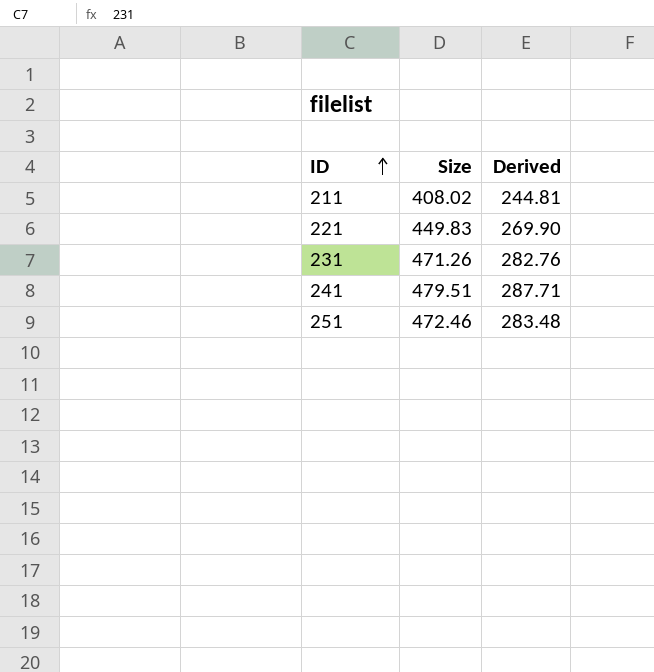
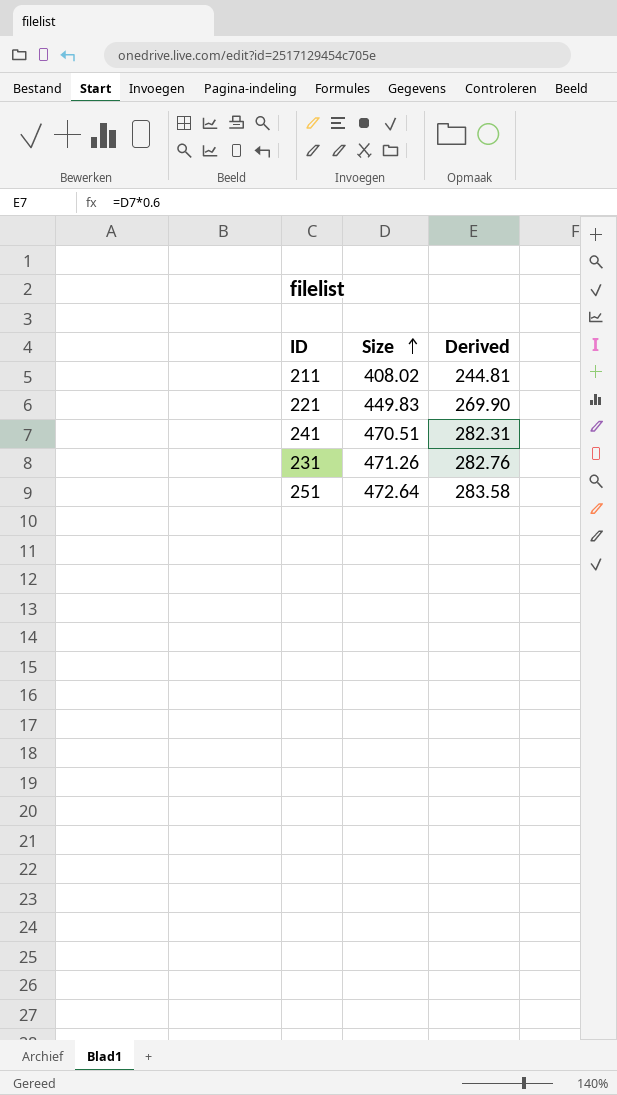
row order: ID ascending -> Size ascending
241 | Size: 479.51 -> 470.51
241 | Derived: 287.71 -> 282.31
251 | Size: 472.46 -> 472.64
251 | Derived: 283.48 -> 283.58

